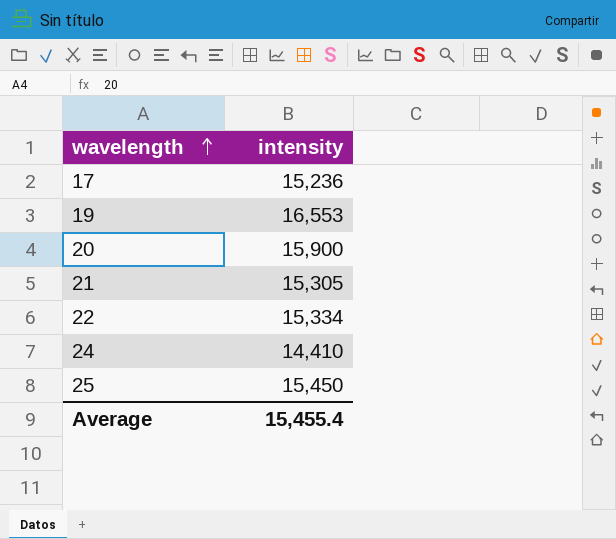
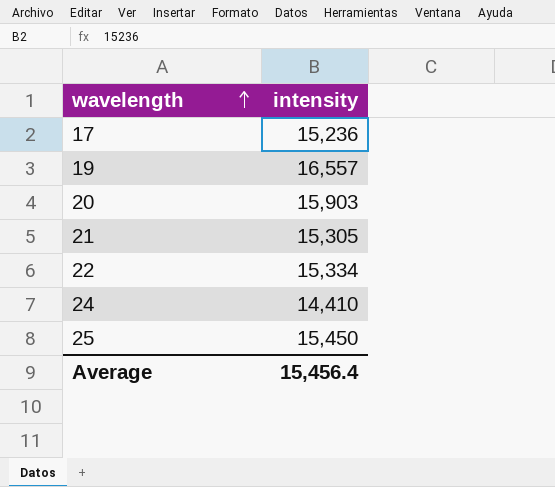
19 | intensity: 16,553 -> 16,557
20 | intensity: 15,900 -> 15,903
Average | intensity: 15,455.4 -> 15,456.4

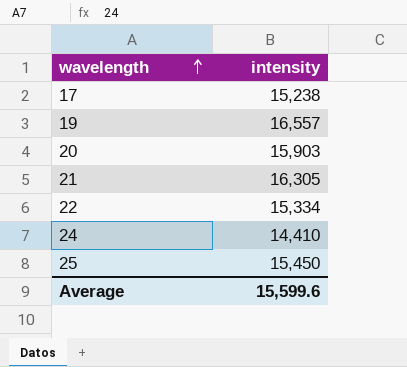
17 | intensity: 15,236 -> 15,238
21 | intensity: 15,305 -> 16,305
Average | intensity: 15,456.4 -> 15,599.6

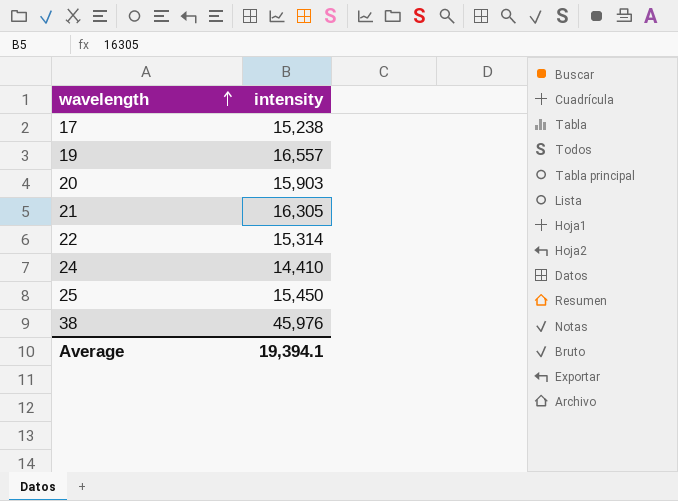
22 | intensity: 15,334 -> 15,314
row 38: none -> 45,976
Average | intensity: 15,599.6 -> 19,394.1

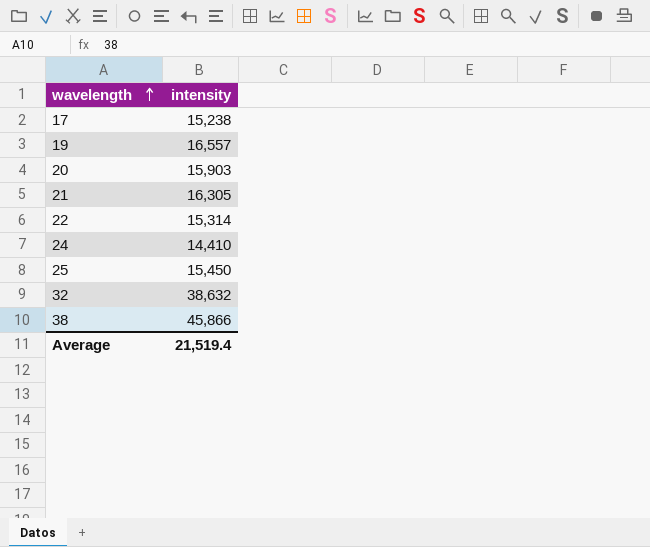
row 32: none -> 38,632
38 | intensity: 45,976 -> 45,866
Average | intensity: 19,394.1 -> 21,519.4

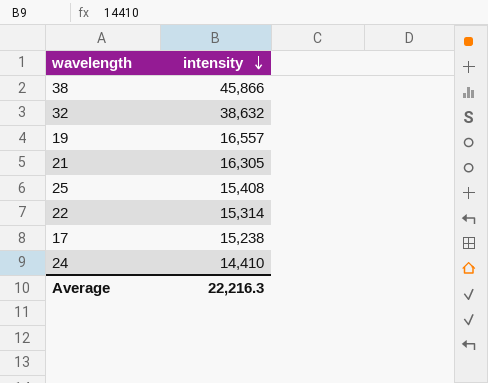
row order: wavelength ascending -> intensity descending
row 20: 15,903 -> none
25 | intensity: 15,450 -> 15,408
Average | intensity: 21,519.4 -> 22,216.3

